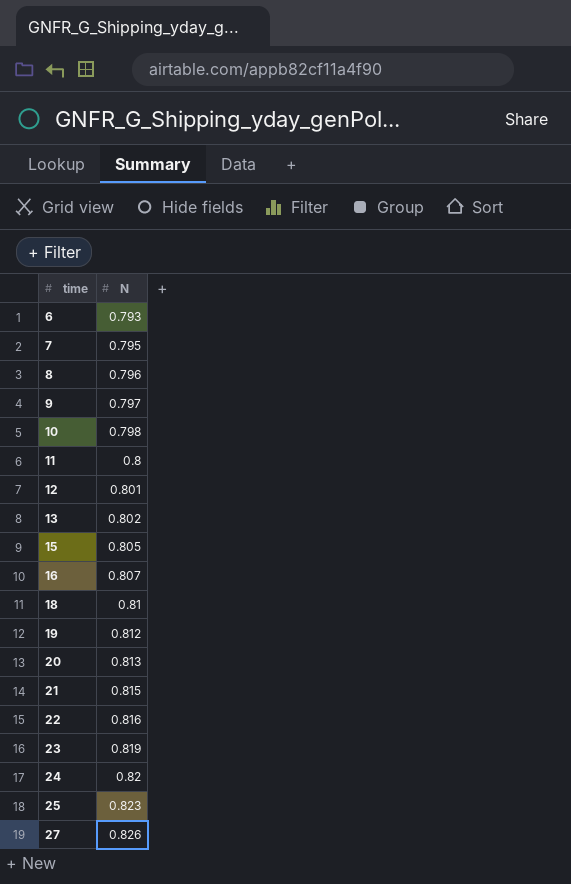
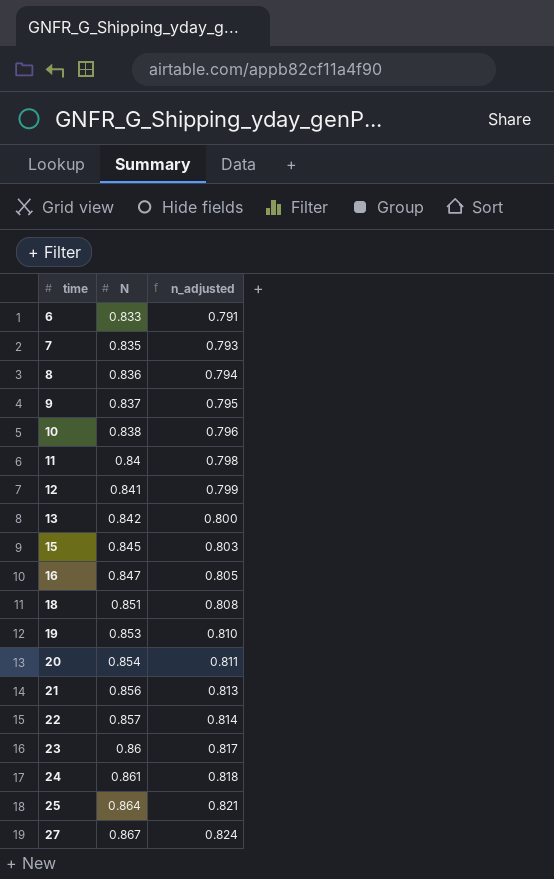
column n_adjusted | formula: none -> [N] * 0.95
6 | N: 0.793 -> 0.833
7 | N: 0.795 -> 0.835
8 | N: 0.796 -> 0.836
9 | N: 0.797 -> 0.837
10 | N: 0.798 -> 0.838
11 | N: 0.8 -> 0.84
12 | N: 0.801 -> 0.841
13 | N: 0.802 -> 0.842
15 | N: 0.805 -> 0.845
16 | N: 0.807 -> 0.847
18 | N: 0.81 -> 0.851
19 | N: 0.812 -> 0.853
20 | N: 0.813 -> 0.854
21 | N: 0.815 -> 0.856
22 | N: 0.816 -> 0.857
23 | N: 0.819 -> 0.86
24 | N: 0.82 -> 0.861
25 | N: 0.823 -> 0.864
27 | N: 0.826 -> 0.867

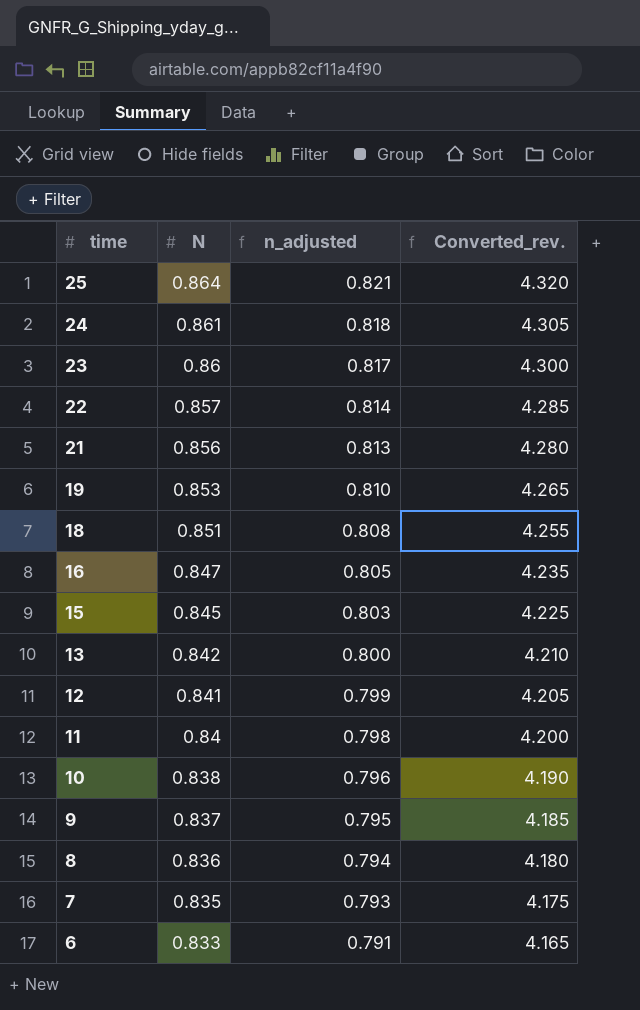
row order: time ascending -> time descending
column Converted_rev. | formula: none -> [N] * 5
row 20: 0.854 | 0.811 -> none
row 27: 0.867 | 0.824 -> none

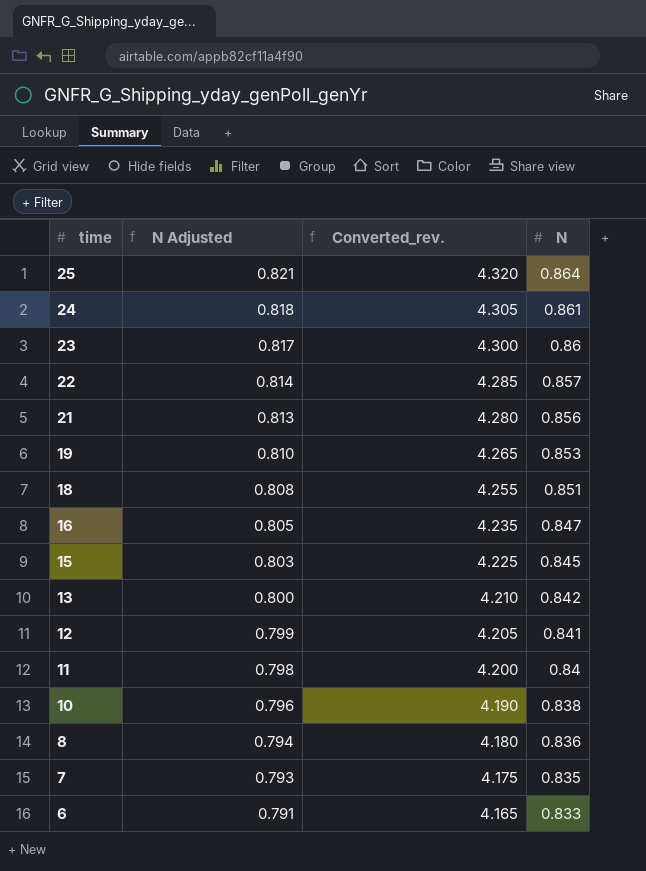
column name: n_adjusted -> N Adjusted
column N | position: 2 -> 4
row 9: 0.837 | 0.795 | 4.185 -> none

